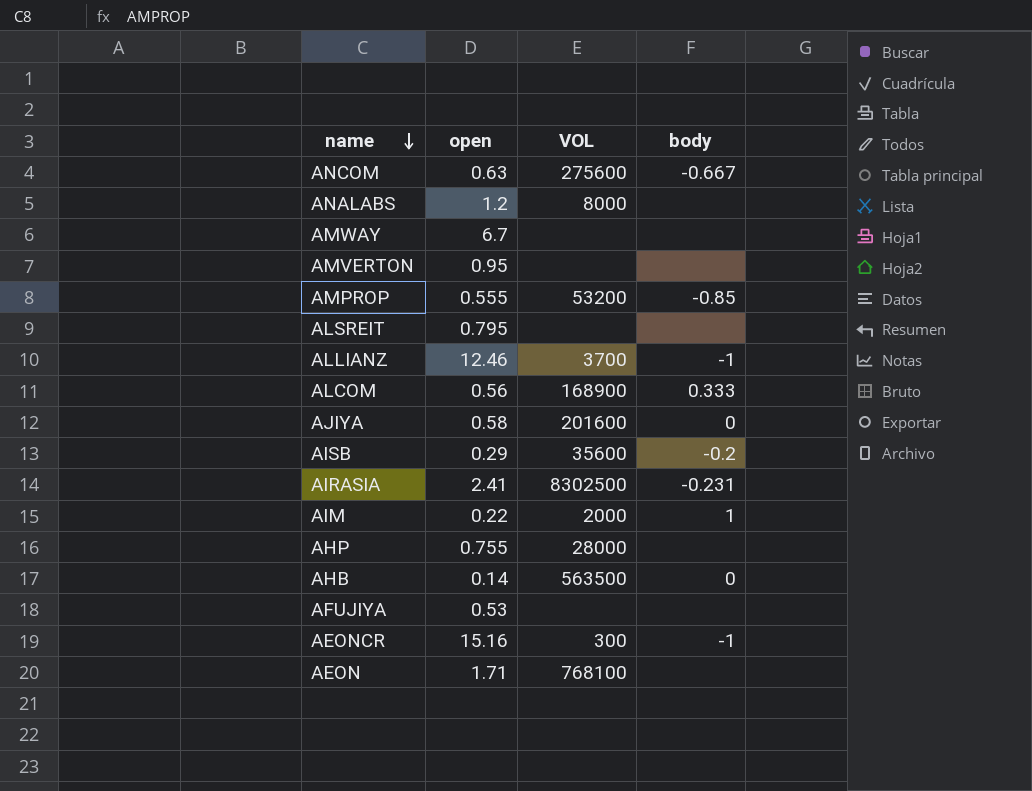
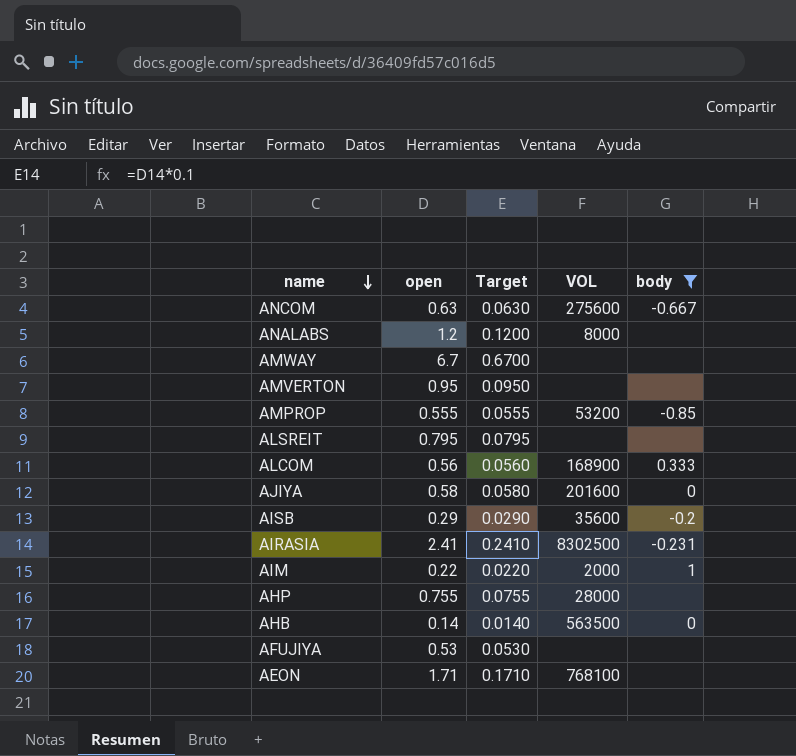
filter: none -> body != -1
column Target | formula: none -> [open] * 0.1

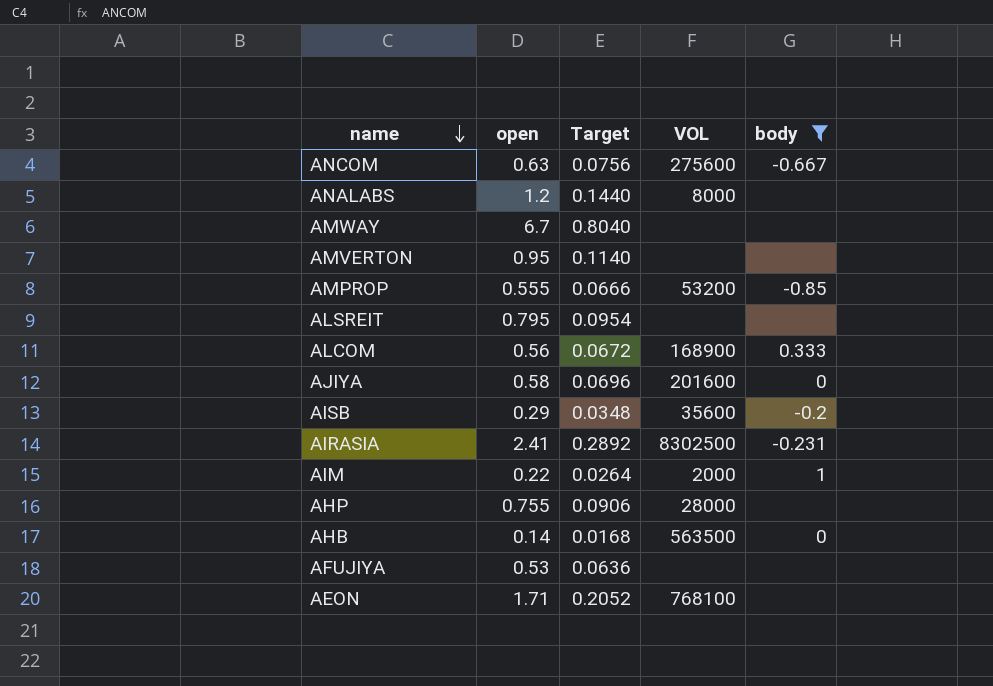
column Target | formula: [open] * 0.1 -> [open] * 0.12

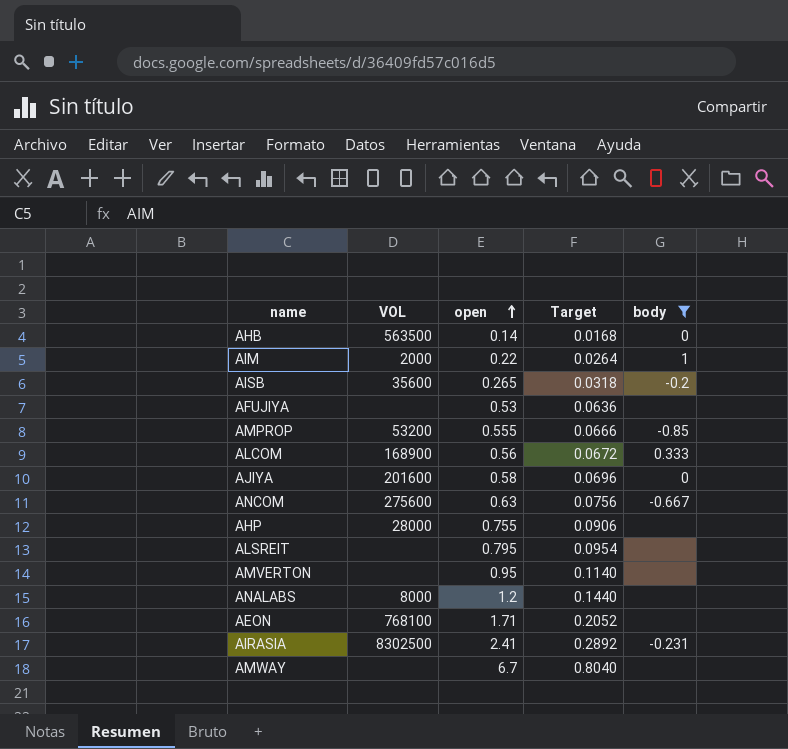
row order: name descending -> open ascending
column VOL | position: 4 -> 2
AISB | open: 0.29 -> 0.265
AISB | Target: 0.0348 -> 0.0318

